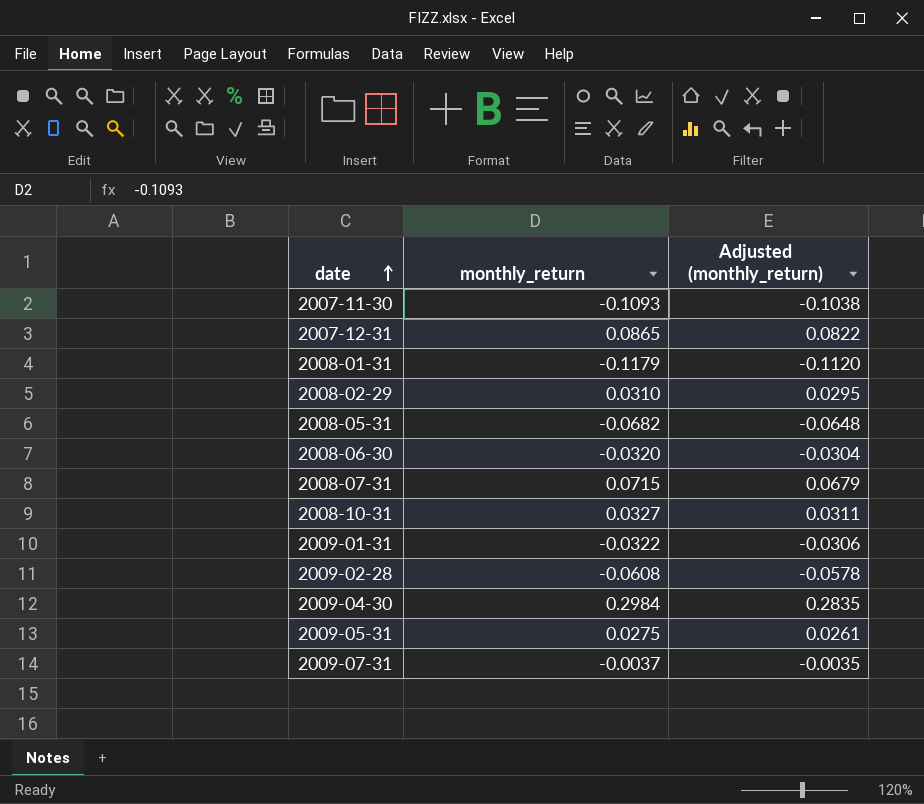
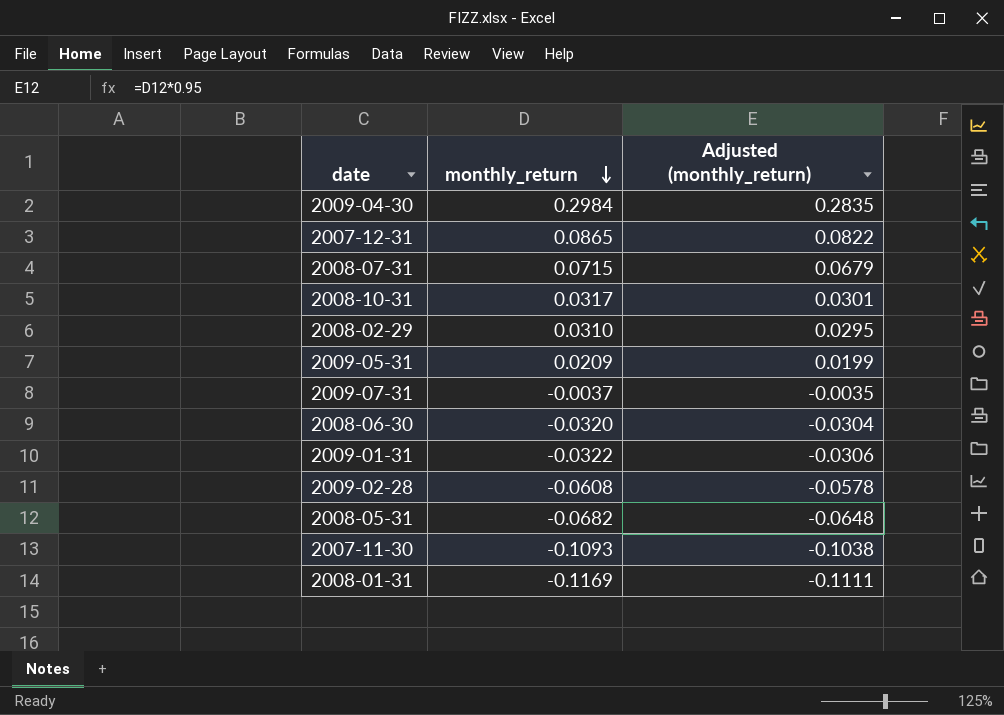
row order: date ascending -> monthly_return descending
2008-10-31 | monthly_return: 0.0327 -> 0.0317
2008-10-31 | Adjusted (monthly_return): 0.0311 -> 0.0301
2009-05-31 | monthly_return: 0.0275 -> 0.0209
2009-05-31 | Adjusted (monthly_return): 0.0261 -> 0.0199
2008-01-31 | monthly_return: -0.1179 -> -0.1169
2008-01-31 | Adjusted (monthly_return): -0.1120 -> -0.1111

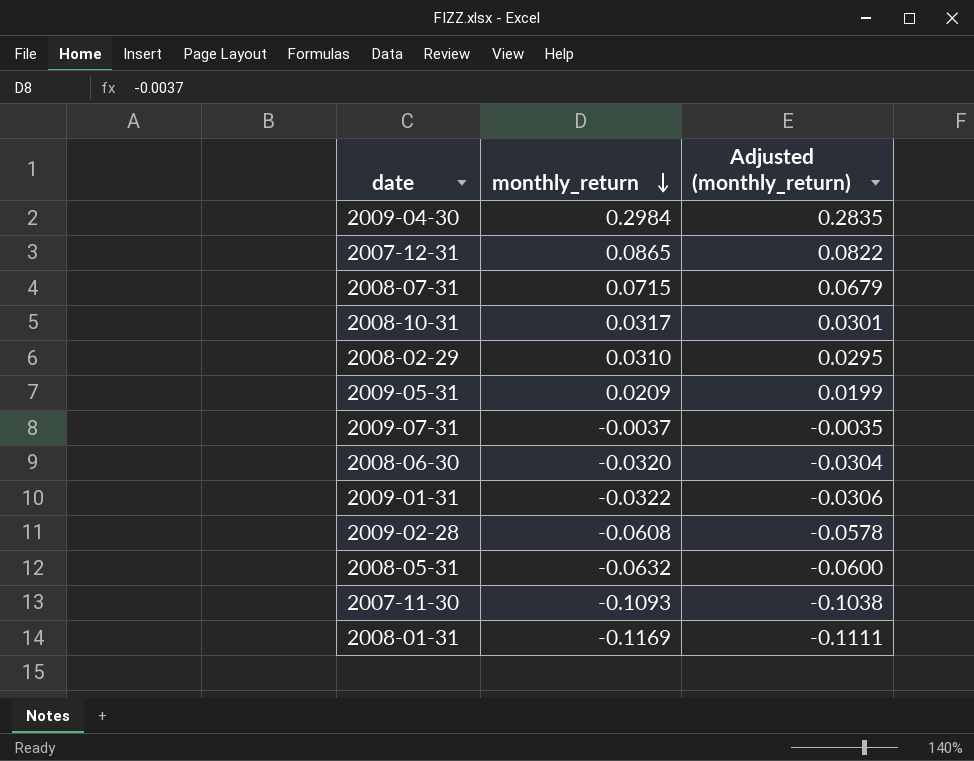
2008-05-31 | monthly_return: -0.0682 -> -0.0632
2008-05-31 | Adjusted (monthly_return): -0.0648 -> -0.0600

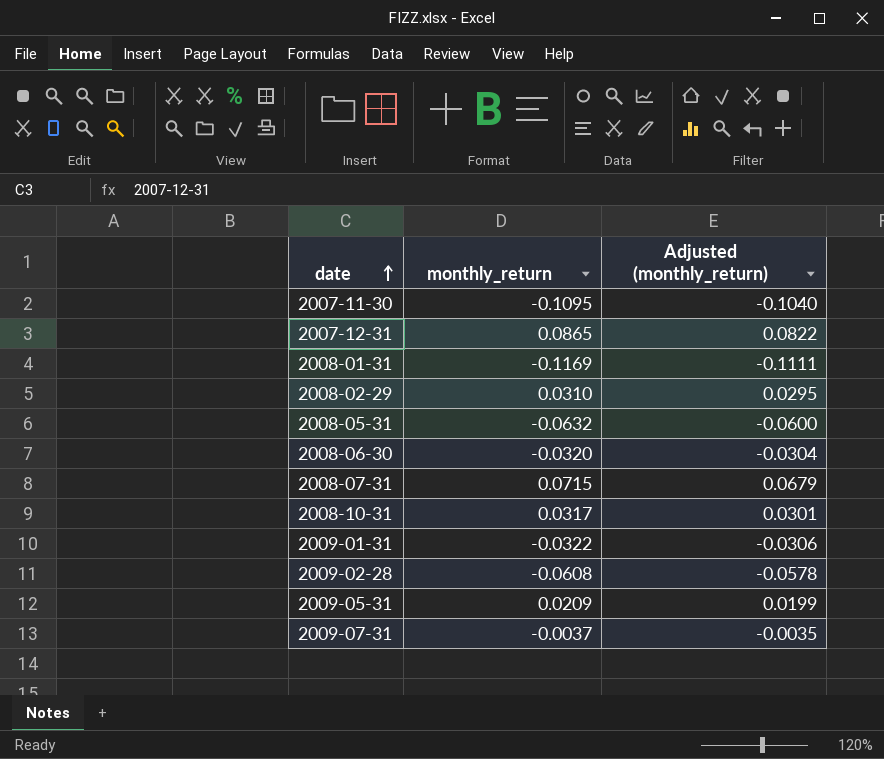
row order: monthly_return descending -> date ascending
row 2009-04-30: 0.2984 | 0.2835 -> none
2007-11-30 | monthly_return: -0.1093 -> -0.1095
2007-11-30 | Adjusted (monthly_return): -0.1038 -> -0.1040

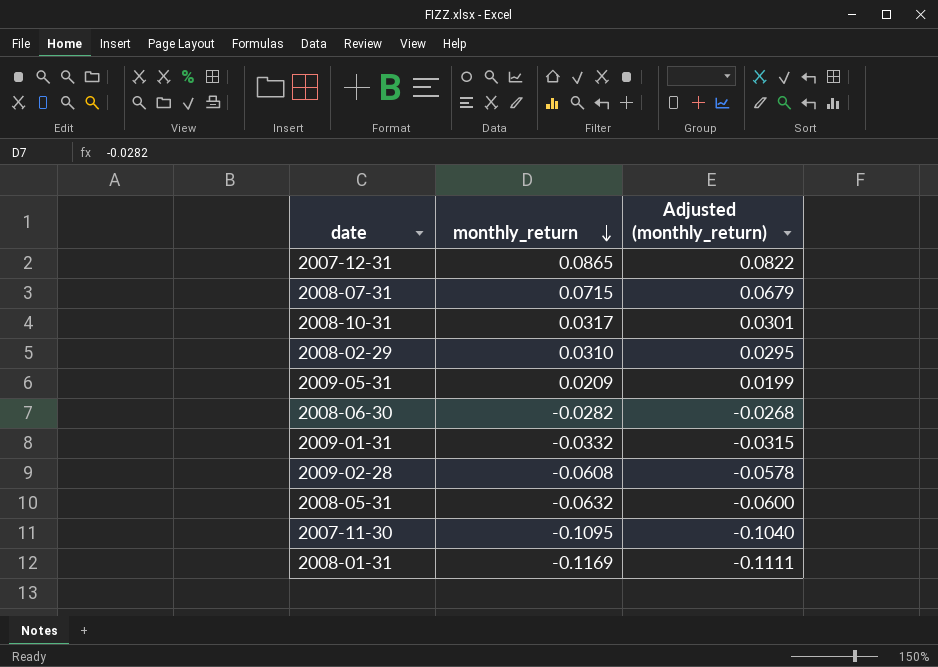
row order: date ascending -> monthly_return descending
row 2009-07-31: -0.0037 | -0.0035 -> none
2008-06-30 | monthly_return: -0.0320 -> -0.0282
2008-06-30 | Adjusted (monthly_return): -0.0304 -> -0.0268
2009-01-31 | monthly_return: -0.0322 -> -0.0332
2009-01-31 | Adjusted (monthly_return): -0.0306 -> -0.0315

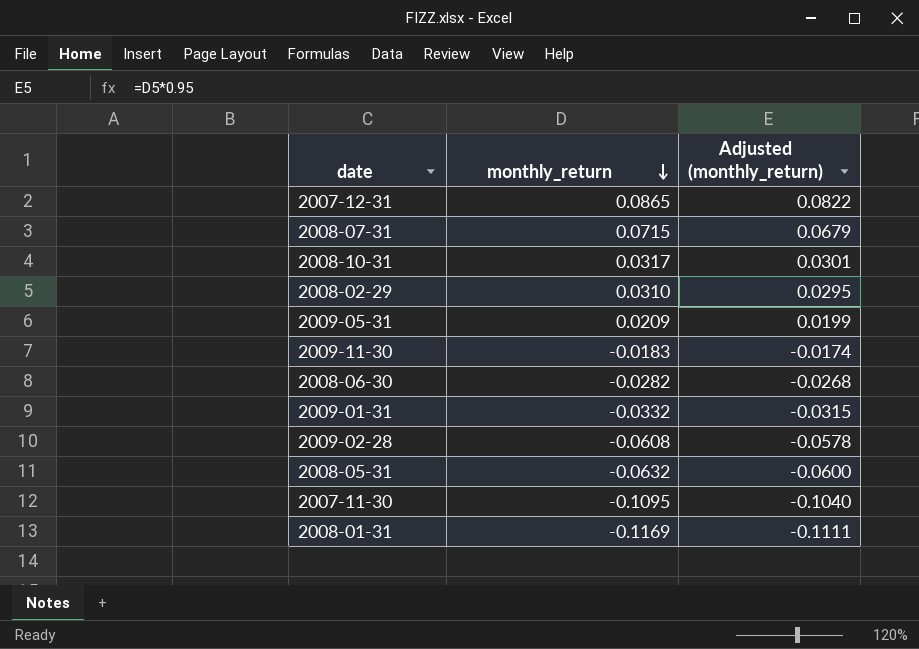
row 2009-11-30: none -> -0.0183 | -0.0174

